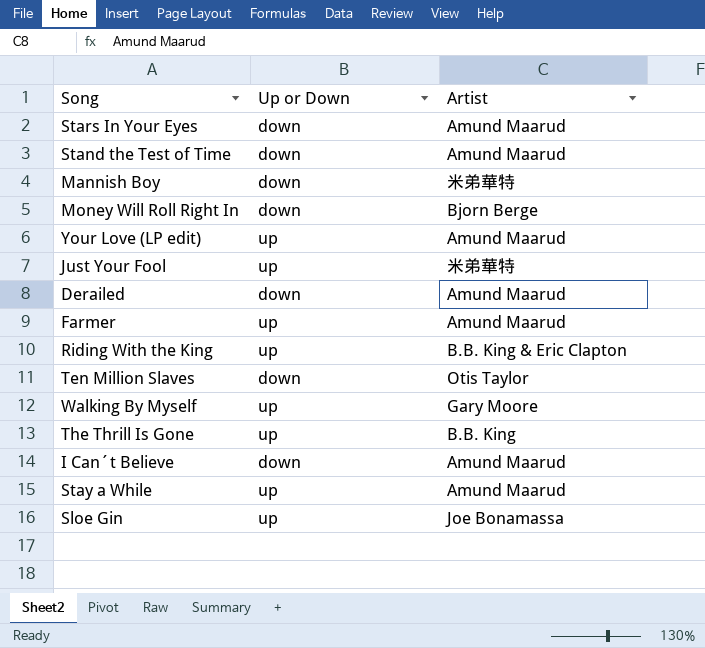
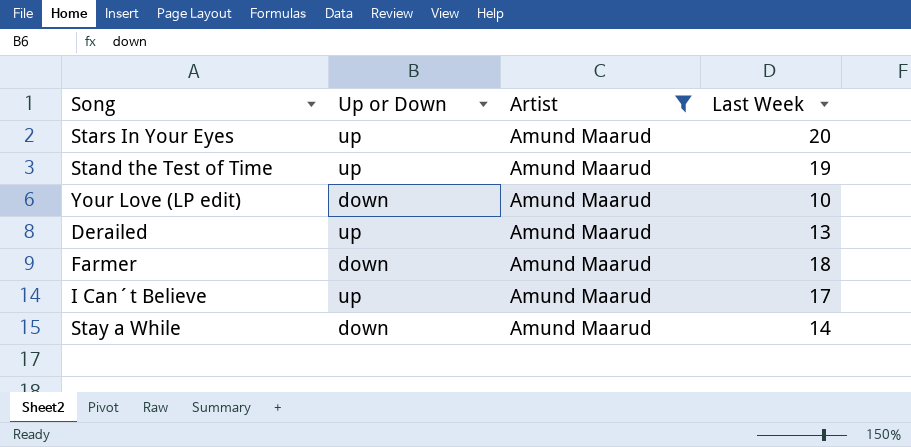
filter: none -> Artist = Amund Maarud
column Last Week | position: none -> 4
Stars In Your Eyes | Up or Down: down -> up
Stand the Test of Time | Up or Down: down -> up
Your Love (LP edit) | Up or Down: up -> down
Derailed | Up or Down: down -> up
Farmer | Up or Down: up -> down
I Can´t Believe | Up or Down: down -> up
Stay a While | Up or Down: up -> down

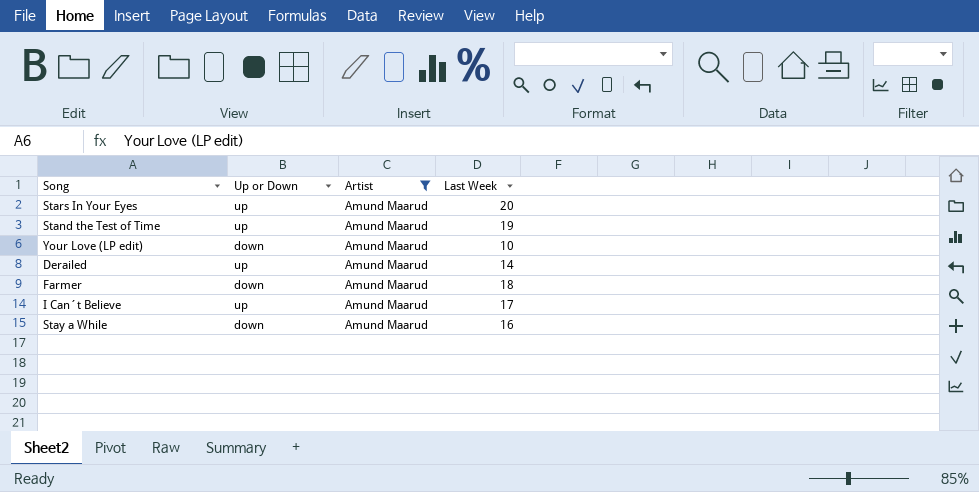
Derailed | Last Week: 13 -> 14
Stay a While | Last Week: 14 -> 16

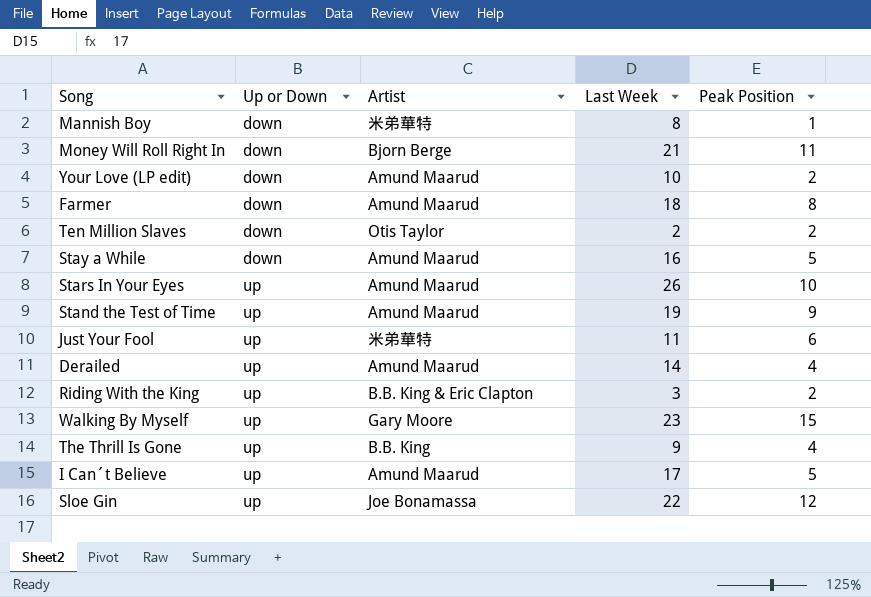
filter: Artist = Amund Maarud -> none
row order: none -> Up or Down ascending
column Peak Position | position: none -> 5
Stars In Your Eyes | Last Week: 20 -> 26

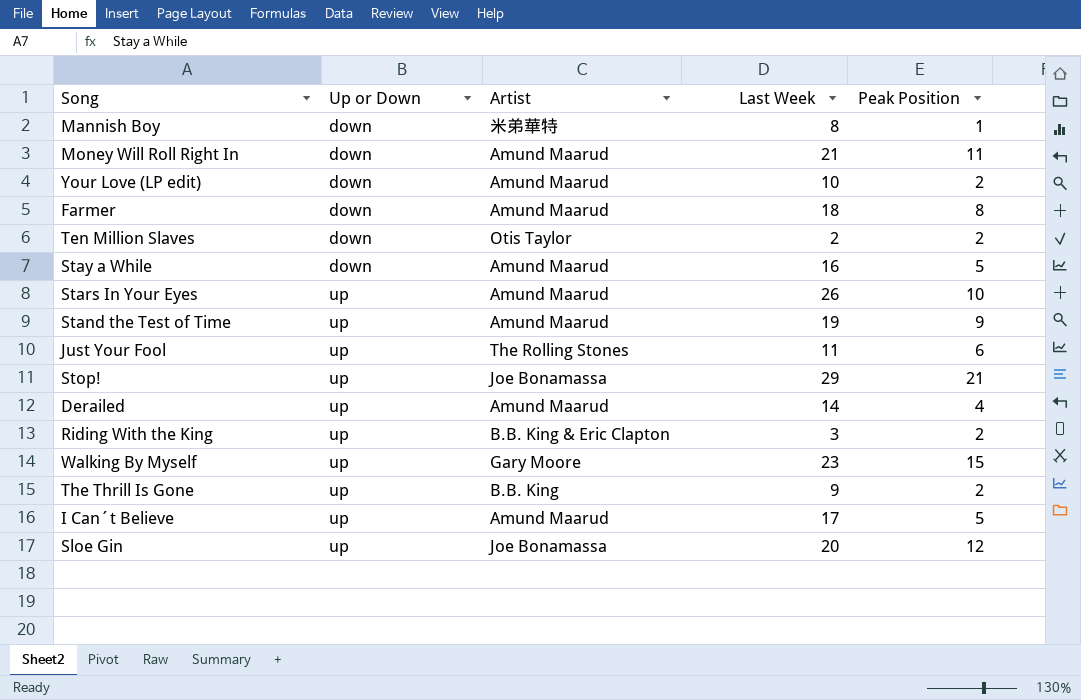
Money Will Roll Right In | Artist: Bjorn Berge -> Amund Maarud
Just Your Fool | Artist: 米弟華特 -> The Rolling Stones
row Stop!: none -> up | Joe Bonamassa | 29 | 21
The Thrill Is Gone | Peak Position: 4 -> 2
Sloe Gin | Last Week: 22 -> 20

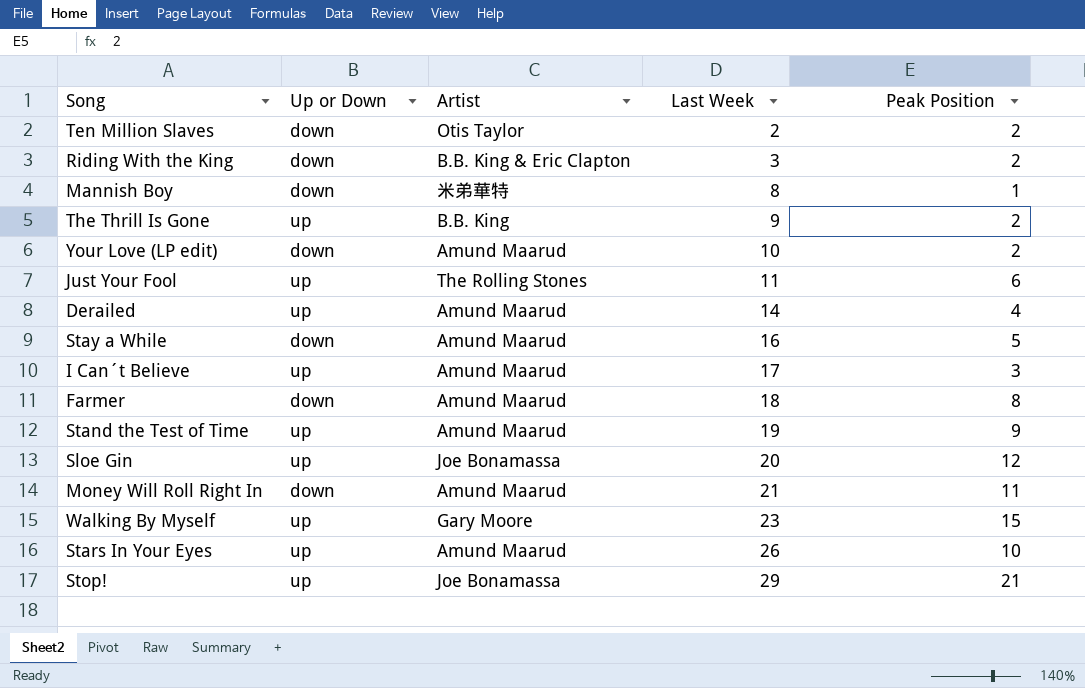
row order: Up or Down ascending -> Last Week ascending
Riding With the King | Up or Down: up -> down
I Can´t Believe | Peak Position: 5 -> 3

